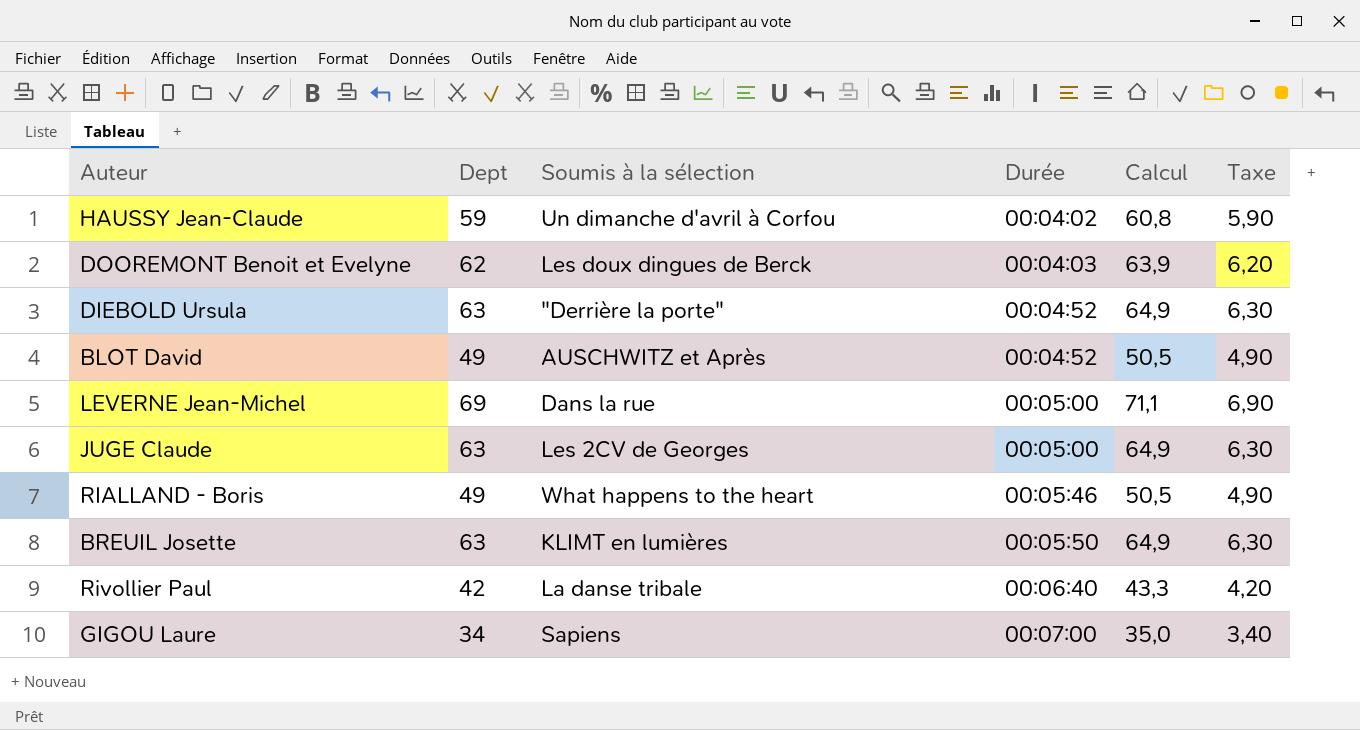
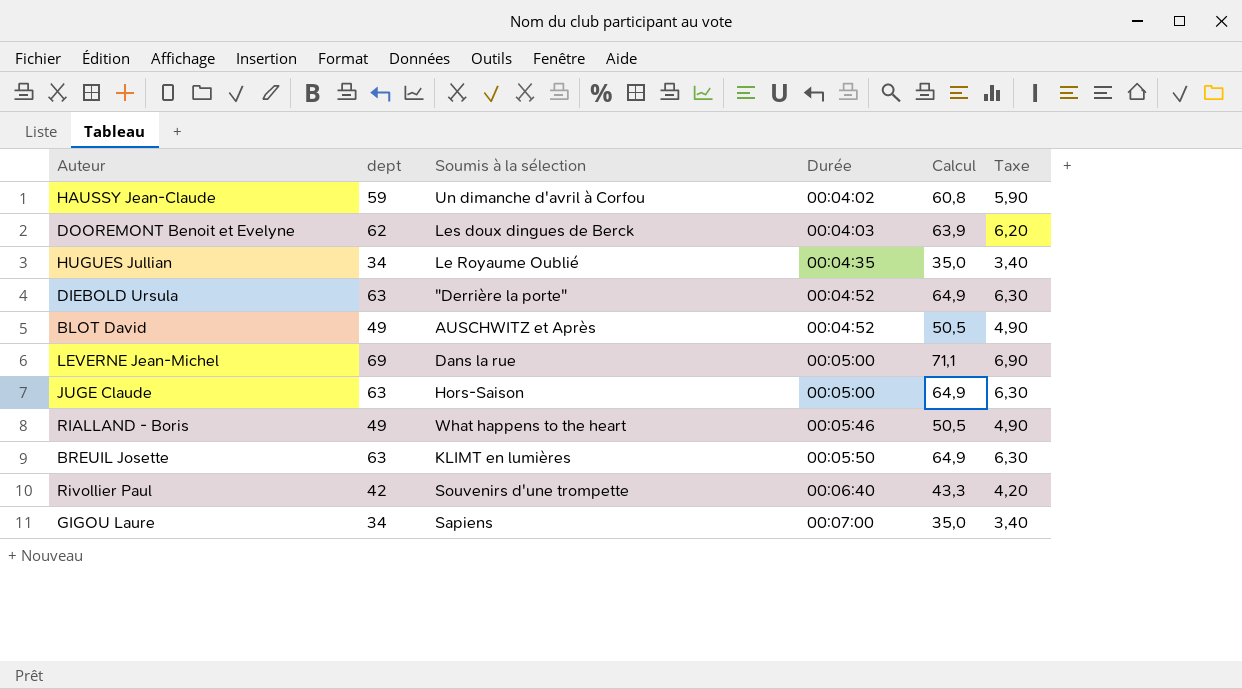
column name: Dept -> dept
row HUGUES Jullian: none -> 34 | Le Royaume Oublié | 00:04:35 | 35,0 | 3,40
JUGE Claude | Soumis à la sélection: Les 2CV de Georges -> Hors-Saison
Rivollier Paul | Soumis à la sélection: La danse tribale -> Souvenirs d'une trompette

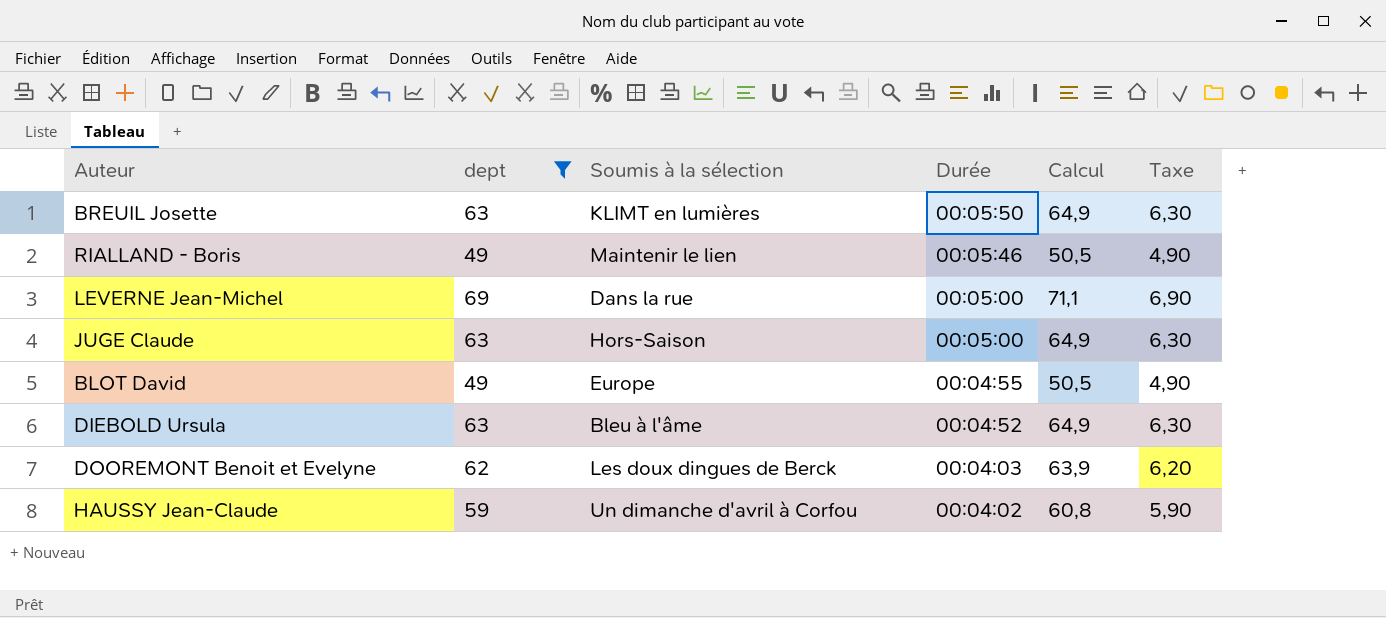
filter: none -> dept >= 49
row order: Durée ascending -> Durée descending
RIALLAND - Boris | Soumis à la sélection: What happens to the heart -> Maintenir le lien
BLOT David | Soumis à la sélection: AUSCHWITZ et Après -> Europe
BLOT David | Durée: 00:04:52 -> 00:04:55
DIEBOLD Ursula | Soumis à la sélection: "Derrière la porte" -> Bleu à l'âme

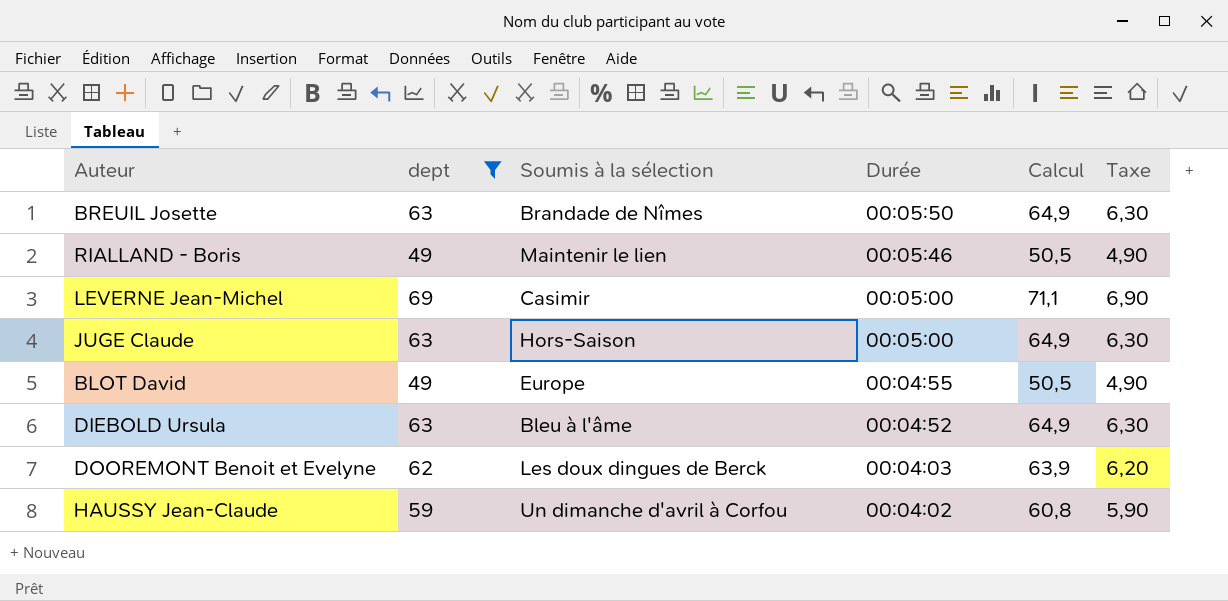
BREUIL Josette | Soumis à la sélection: KLIMT en lumières -> Brandade de Nîmes
LEVERNE Jean-Michel | Soumis à la sélection: Dans la rue -> Casimir

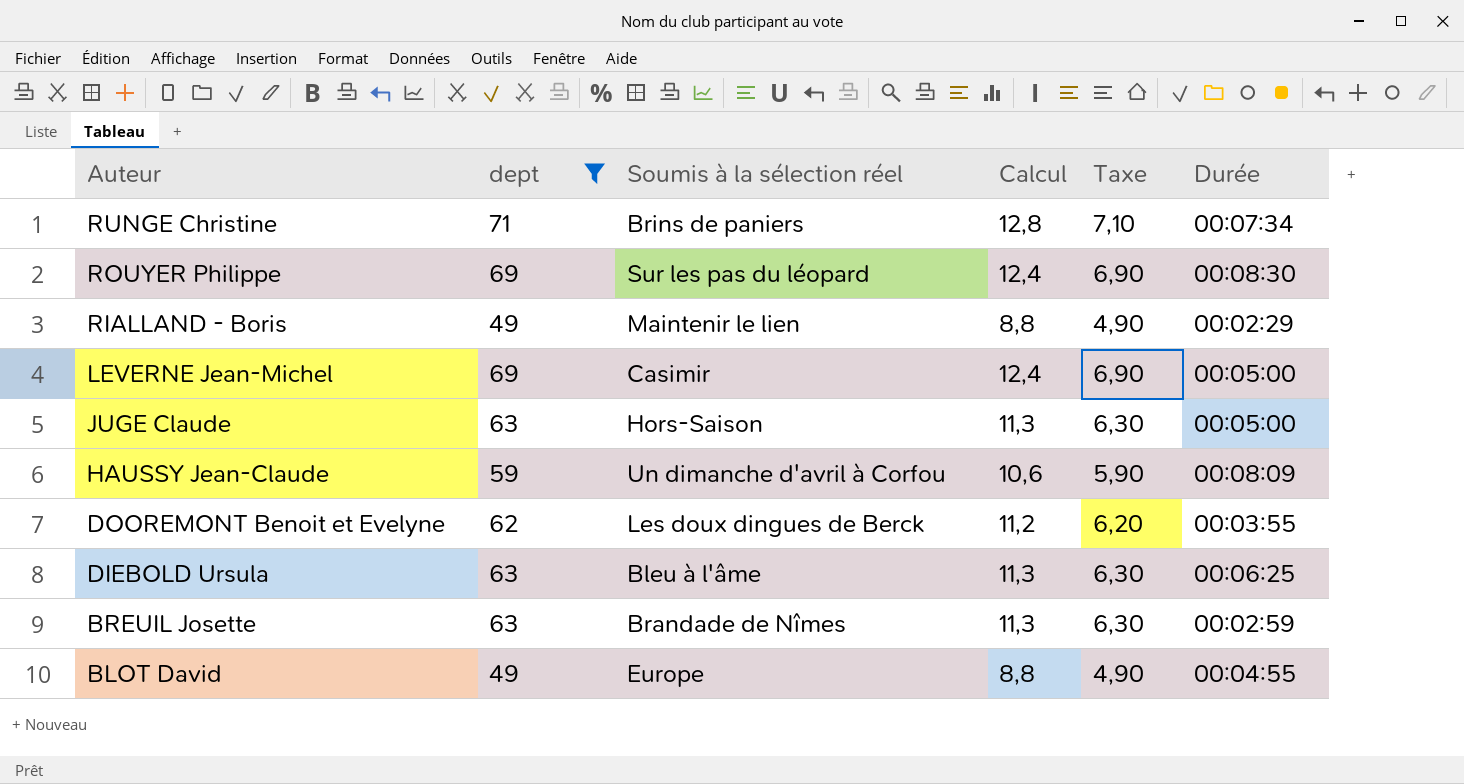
row order: Durée descending -> Auteur descending
column name: Soumis à la sélection -> Soumis à la sélection réel
column Calcul | formula: [dept] * 1,03 -> [dept] * 0,18
column Durée | position: 4 -> 6
row RUNGE Christine: none -> 71 | Brins de paniers | 12,8 | 7,10 | 00:07:34
row ROUYER Philippe: none -> 69 | Sur les pas du léopard | 12,4 | 6,90 | 00:08:30
RIALLAND - Boris | Durée: 00:05:46 -> 00:02:29
HAUSSY Jean-Claude | Durée: 00:04:02 -> 00:08:09
DOOREMONT Benoit et Evelyne | Durée: 00:04:03 -> 00:03:55
DIEBOLD Ursula | Durée: 00:04:52 -> 00:06:25
BREUIL Josette | Durée: 00:05:50 -> 00:02:59

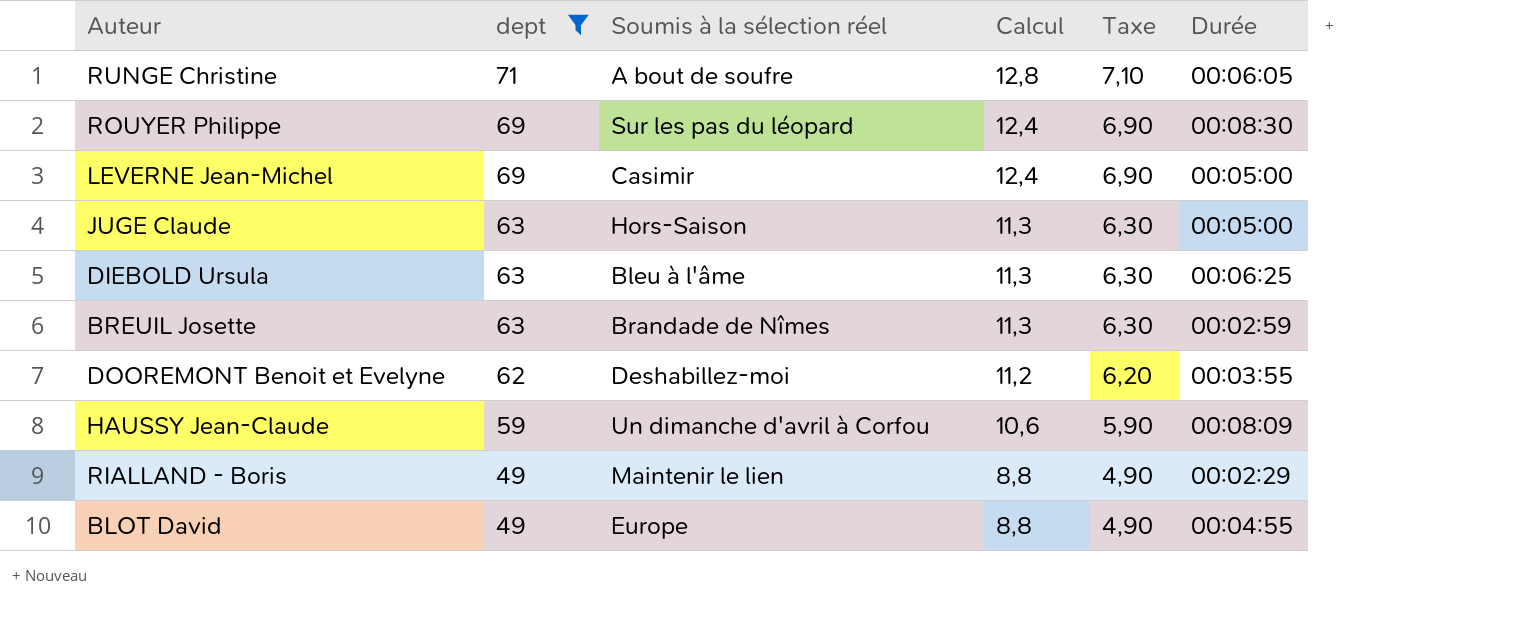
row order: Auteur descending -> dept descending
RUNGE Christine | Soumis à la sélection réel: Brins de paniers -> A bout de soufre
RUNGE Christine | Durée: 00:07:34 -> 00:06:05
DOOREMONT Benoit et Evelyne | Soumis à la sélection réel: Les doux dingues de Berck -> Deshabillez-moi

